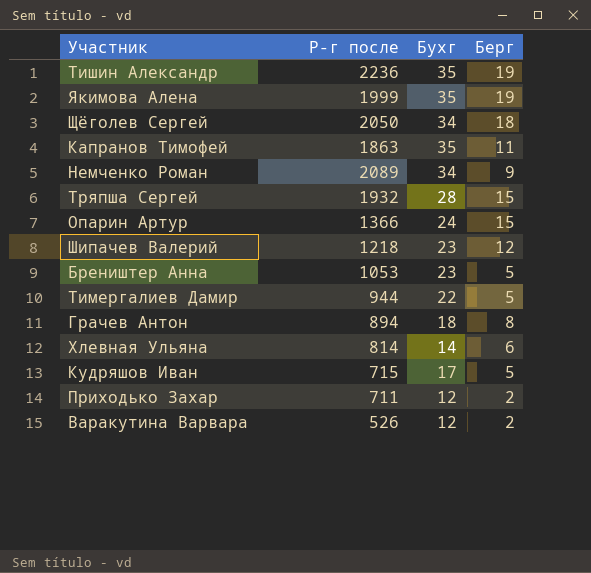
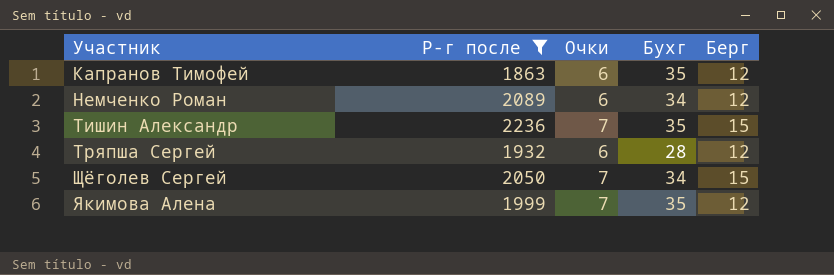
filter: none -> Р-г после >= 1863
row order: none -> Участник ascending
column Очки | position: none -> 3
Капранов Тимофей | Берг: 11 -> 12
Немченко Роман | Берг: 9 -> 12
Тишин Александр | Берг: 19 -> 15
Тряпша Сергей | Берг: 15 -> 12
Щёголев Сергей | Берг: 18 -> 15
Якимова Алена | Берг: 19 -> 12

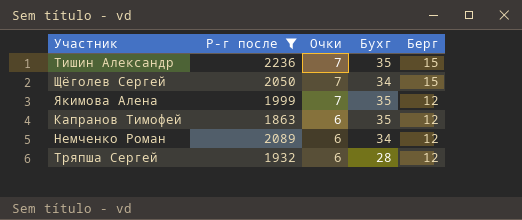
row order: Участник ascending -> Очки descending

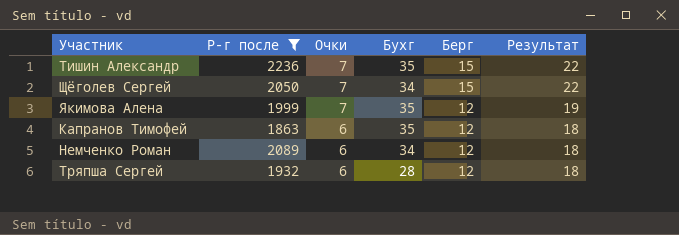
column Результат | formula: none -> [Очки] + [Берг]

